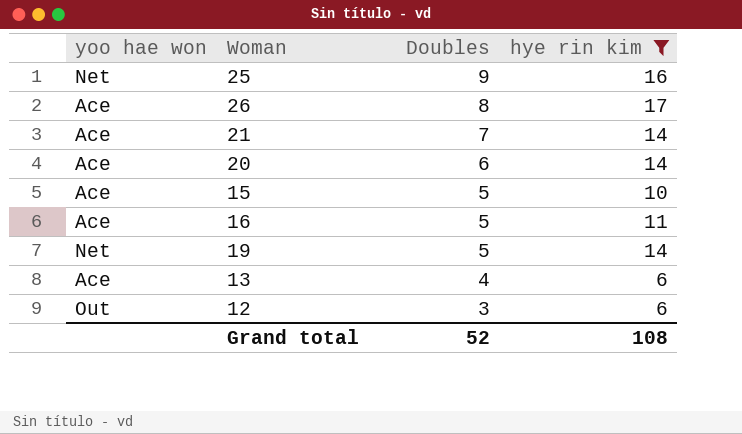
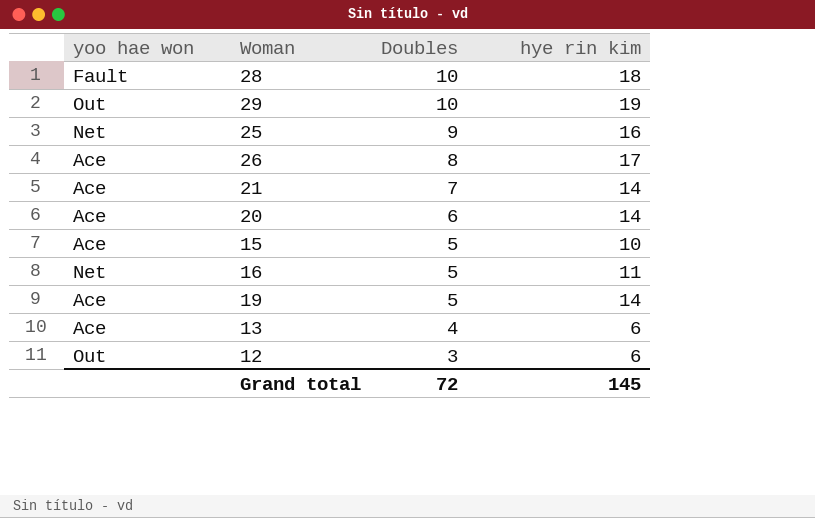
filter: hye rin kim <= 17 -> none
16 | yoo hae won: Ace -> Net
19 | yoo hae won: Net -> Ace
Grand total | Doubles: 52 -> 72
Grand total | hye rin kim: 108 -> 145

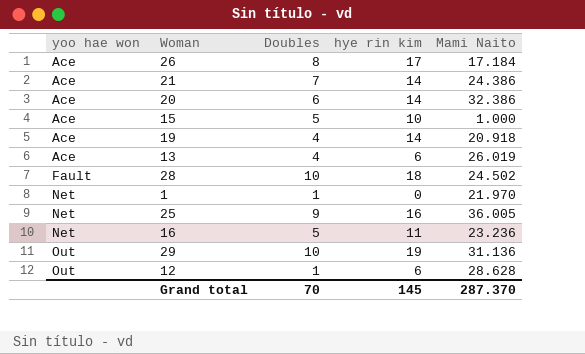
row order: Doubles descending -> yoo hae won ascending
column Mami Naito | position: none -> 5
19 | Doubles: 5 -> 4
row 1: none -> Net | 1 | 0 | 21.970
12 | Doubles: 3 -> 1
Grand total | Doubles: 72 -> 70

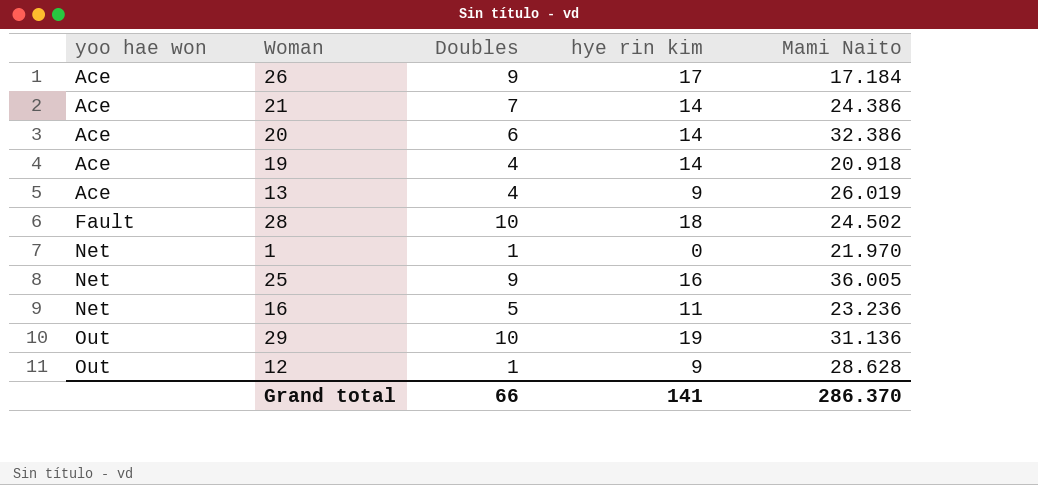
row 15: Ace | 5 | 10 | 1.000 -> none
26 | Doubles: 8 -> 9
13 | hye rin kim: 6 -> 9
12 | hye rin kim: 6 -> 9
Grand total | Doubles: 70 -> 66
Grand total | hye rin kim: 145 -> 141
Grand total | Mami Naito: 287.370 -> 286.370

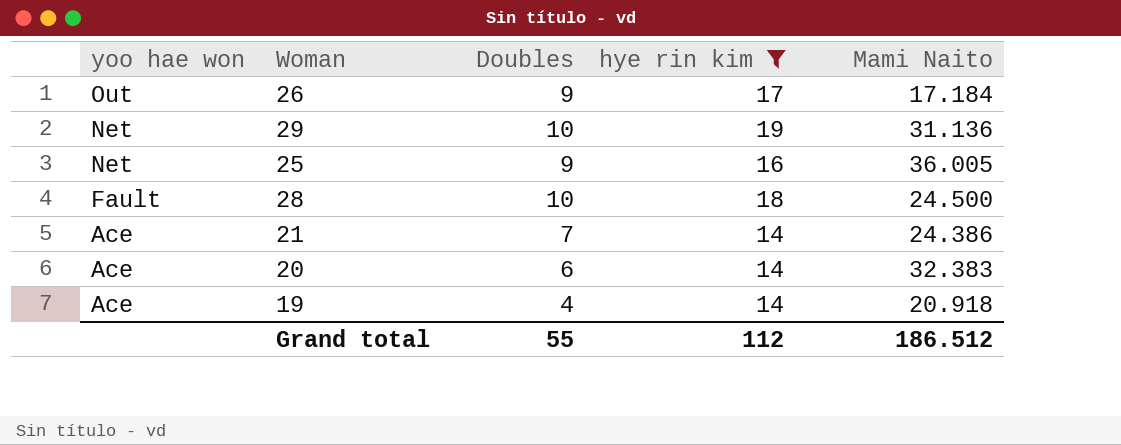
filter: none -> hye rin kim >= 14
row order: yoo hae won ascending -> yoo hae won descending
26 | yoo hae won: Ace -> Out
29 | yoo hae won: Out -> Net
28 | Mami Naito: 24.502 -> 24.500
20 | Mami Naito: 32.386 -> 32.383
Grand total | Doubles: 66 -> 55
Grand total | hye rin kim: 141 -> 112
Grand total | Mami Naito: 286.370 -> 186.512

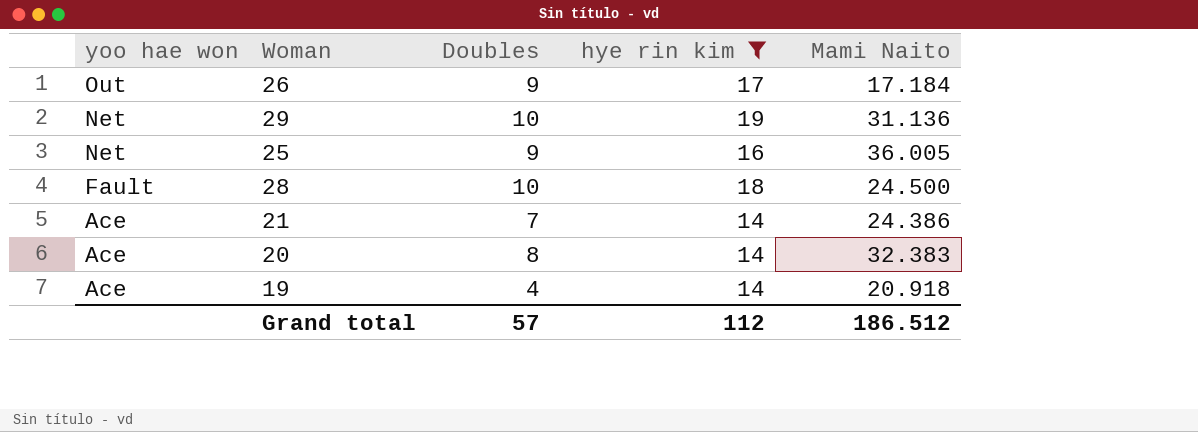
20 | Doubles: 6 -> 8
Grand total | Doubles: 55 -> 57

